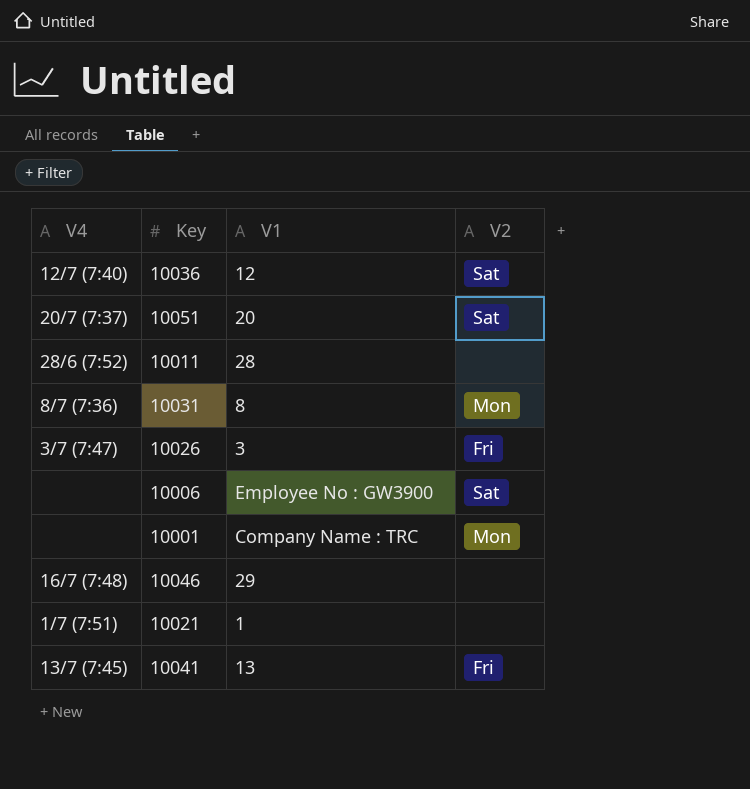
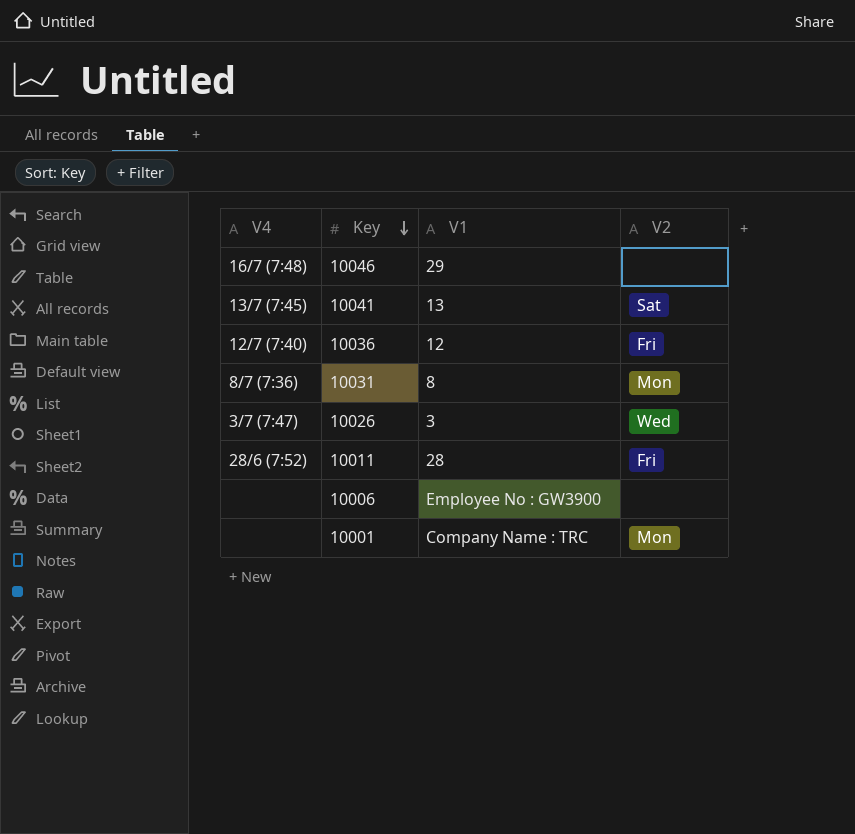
row order: none -> Key descending
row 10051: 20/7 (7:37) | 20 | Sat -> none
row 10021: 1/7 (7:51) | 1 | none -> none
10041 | V2: Fri -> Sat
10036 | V2: Sat -> Fri
10026 | V2: Fri -> Wed
10011 | V2: none -> Fri
10006 | V2: Sat -> none

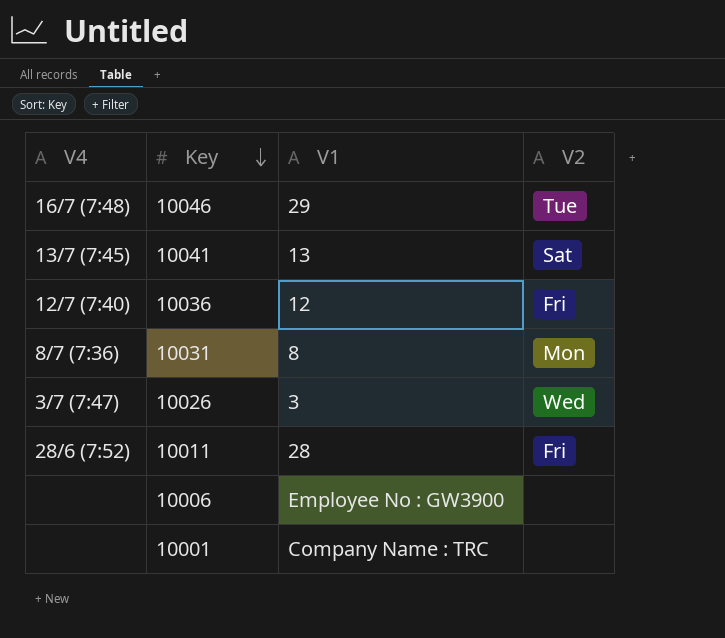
10046 | V2: none -> Tue
10001 | V2: Mon -> none

